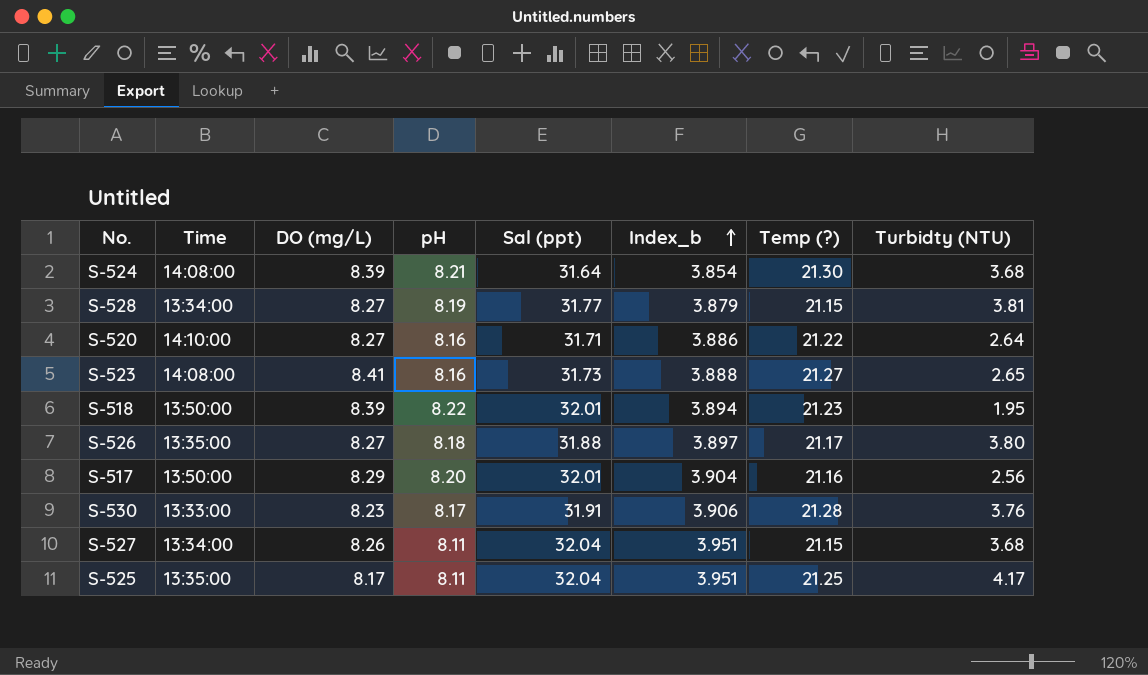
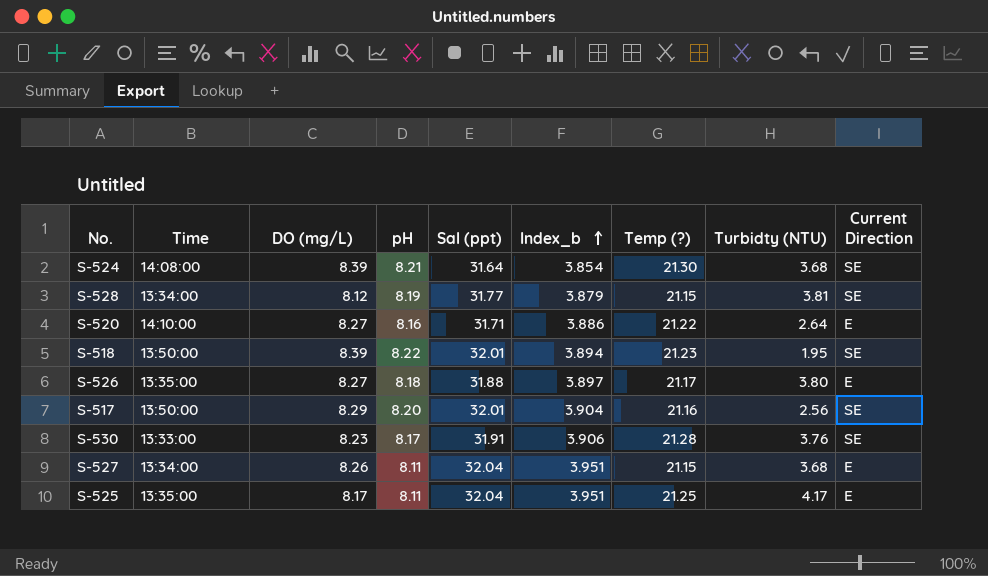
column Current Direction | position: none -> 9
row S-523: 14:08:00 | 8.41 | 8.16 | 31.73 | 3.888 | 21.27 | 2.65 -> none
S-528 | DO (mg/L): 8.27 -> 8.12

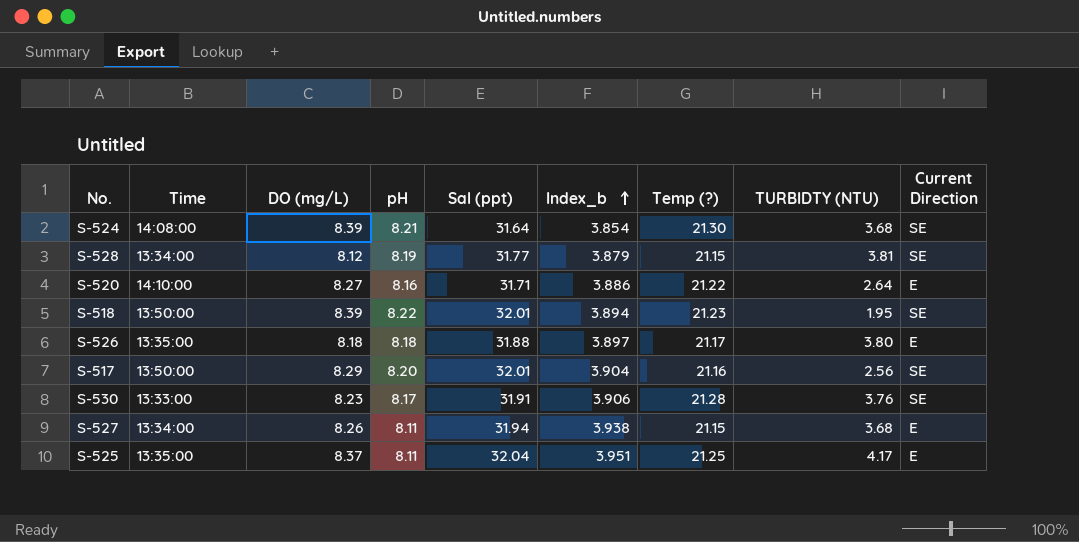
column name: Turbidty (NTU) -> TURBIDTY (NTU)
S-526 | DO (mg/L): 8.27 -> 8.18
S-527 | Sal (ppt): 32.04 -> 31.94
S-527 | Index_b: 3.951 -> 3.938
S-525 | DO (mg/L): 8.17 -> 8.37

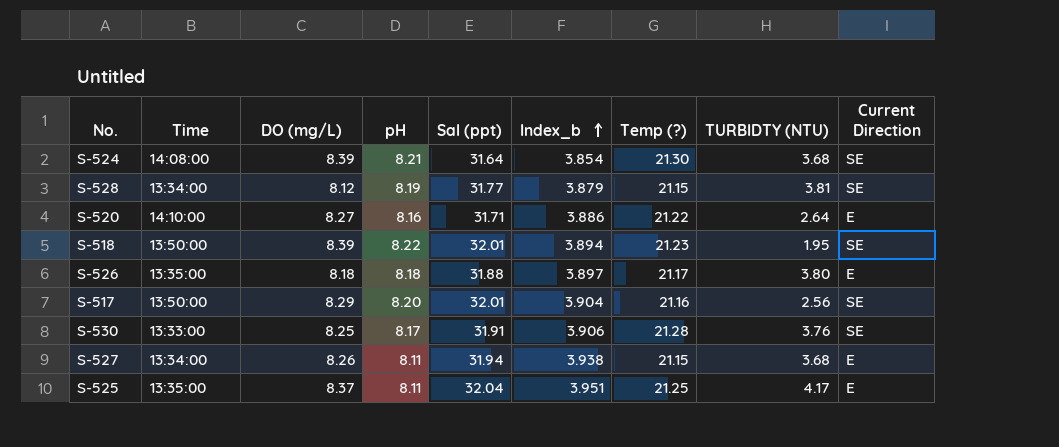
S-530 | DO (mg/L): 8.23 -> 8.25

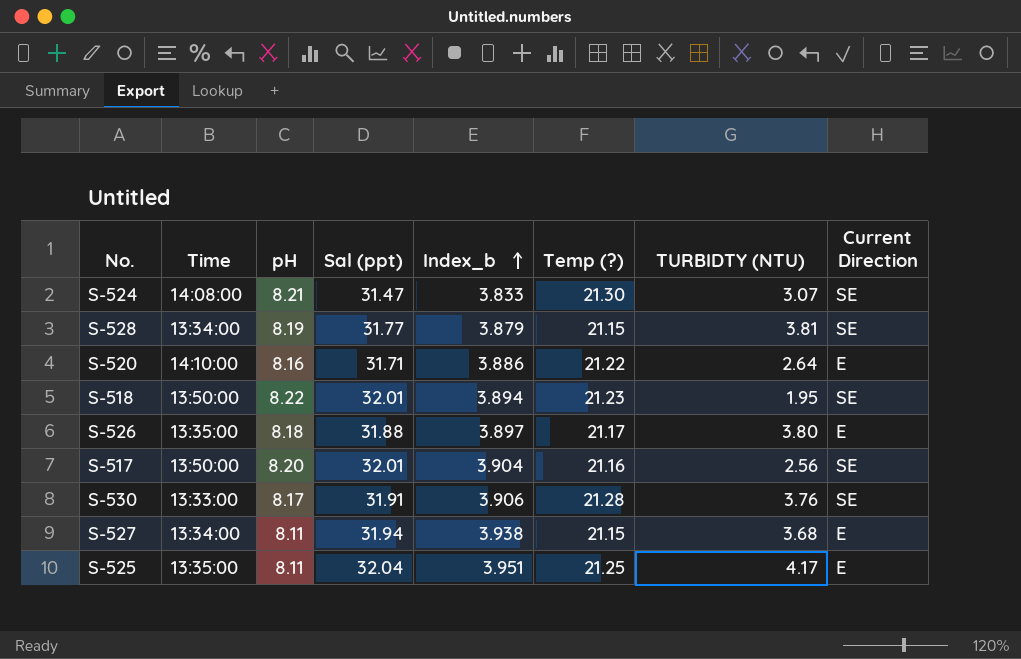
column DO (mg/L) | position: 3 -> none
S-524 | Sal (ppt): 31.64 -> 31.47
S-524 | Index_b: 3.854 -> 3.833
S-524 | TURBIDTY (NTU): 3.68 -> 3.07

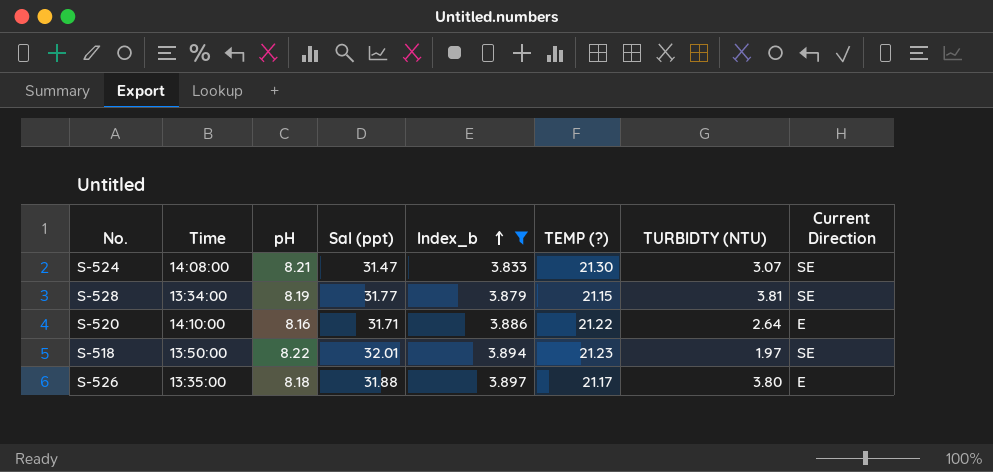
filter: none -> Index_b <= 3.897
column name: Temp (?) -> TEMP (?)
S-518 | TURBIDTY (NTU): 1.95 -> 1.97

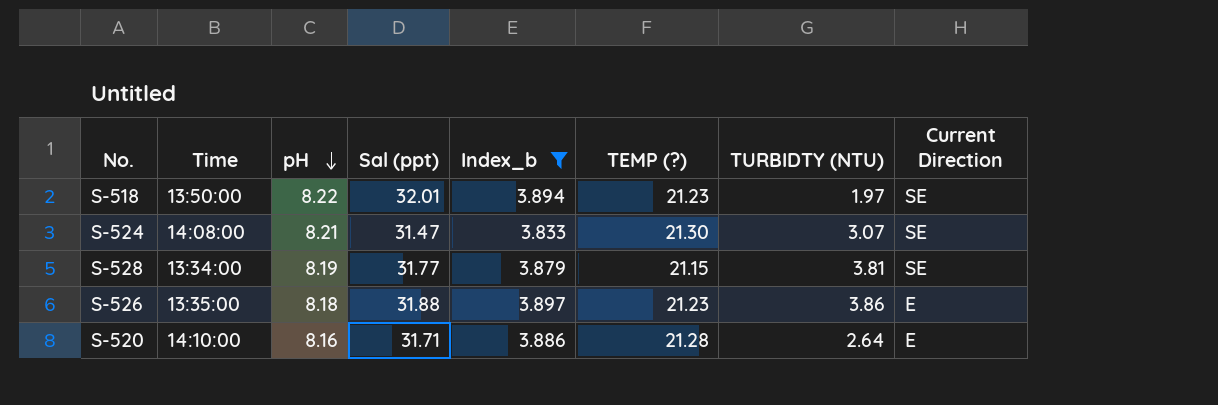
row order: Index_b ascending -> pH descending
S-526 | TEMP (?): 21.17 -> 21.23
S-526 | TURBIDTY (NTU): 3.80 -> 3.86
S-520 | TEMP (?): 21.22 -> 21.28

